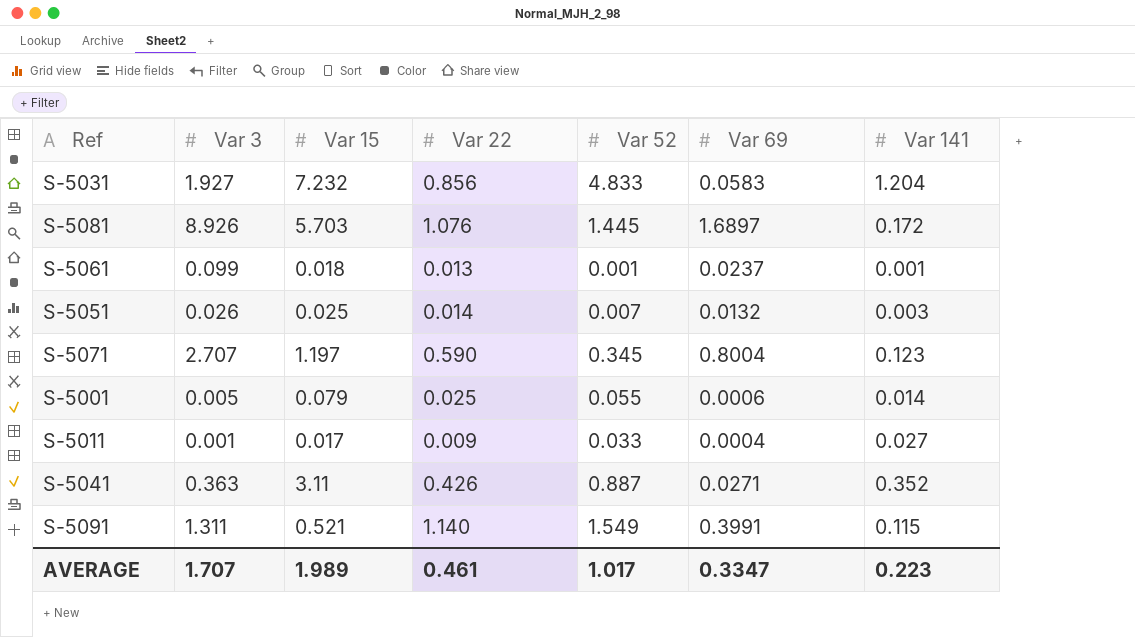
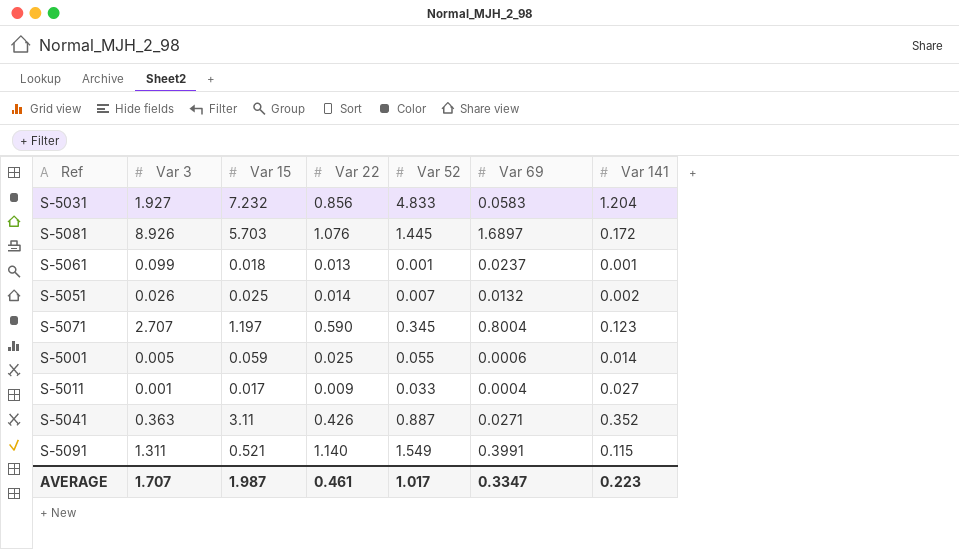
S-5051 | Var 141: 0.003 -> 0.002
S-5001 | Var 15: 0.079 -> 0.059
AVERAGE | Var 15: 1.989 -> 1.987

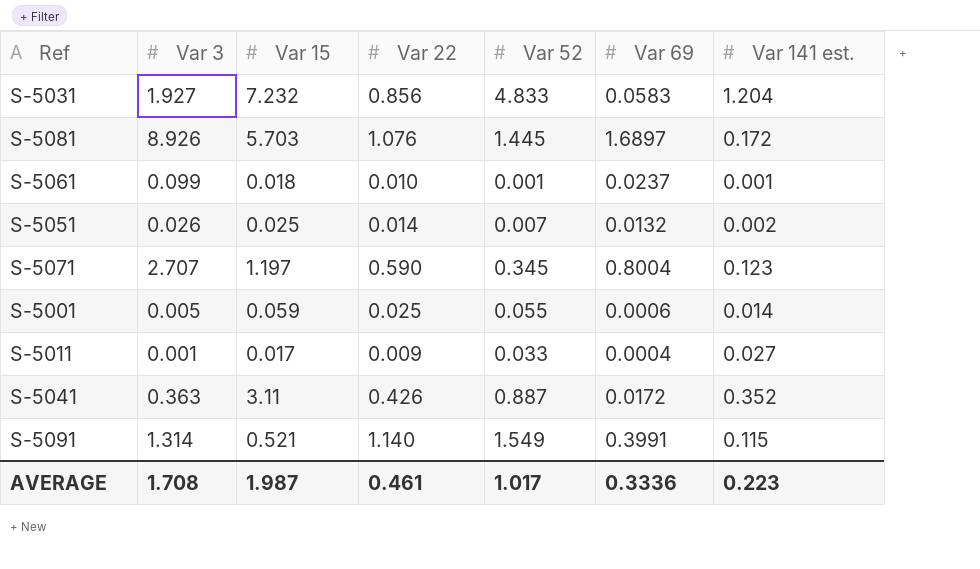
column name: Var 141 -> Var 141 est.
S-5061 | Var 22: 0.013 -> 0.010
S-5041 | Var 69: 0.0271 -> 0.0172
S-5091 | Var 3: 1.311 -> 1.314
AVERAGE | Var 3: 1.707 -> 1.708
AVERAGE | Var 69: 0.3347 -> 0.3336

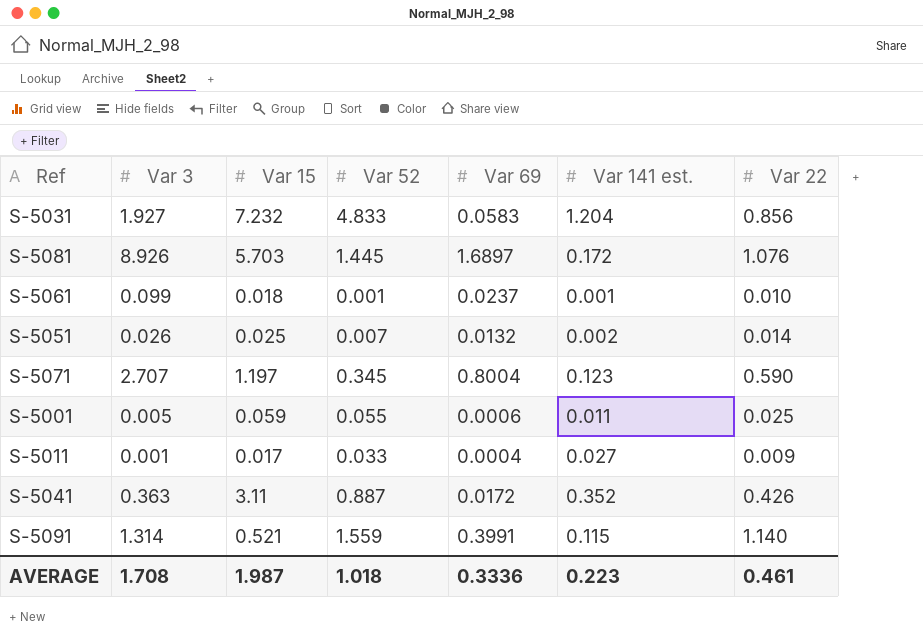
column Var 22 | position: 4 -> 7
S-5001 | Var 141 est.: 0.014 -> 0.011
S-5091 | Var 52: 1.549 -> 1.559
AVERAGE | Var 52: 1.017 -> 1.018

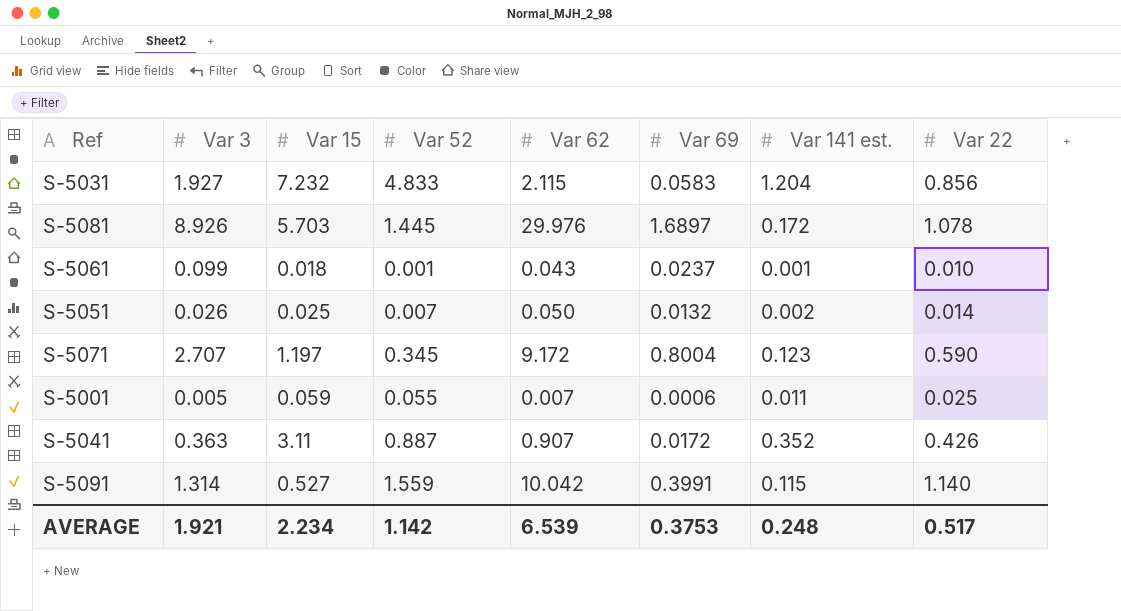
column Var 62 | position: none -> 5
row S-5011: 0.001 | 0.017 | 0.033 | 0.0004 | 0.027 | 0.009 -> none
S-5081 | Var 22: 1.076 -> 1.078
S-5091 | Var 15: 0.521 -> 0.527
AVERAGE | Var 3: 1.708 -> 1.921
AVERAGE | Var 15: 1.987 -> 2.234
AVERAGE | Var 52: 1.018 -> 1.142
AVERAGE | Var 69: 0.3336 -> 0.3753
AVERAGE | Var 141 est.: 0.223 -> 0.248
AVERAGE | Var 22: 0.461 -> 0.517

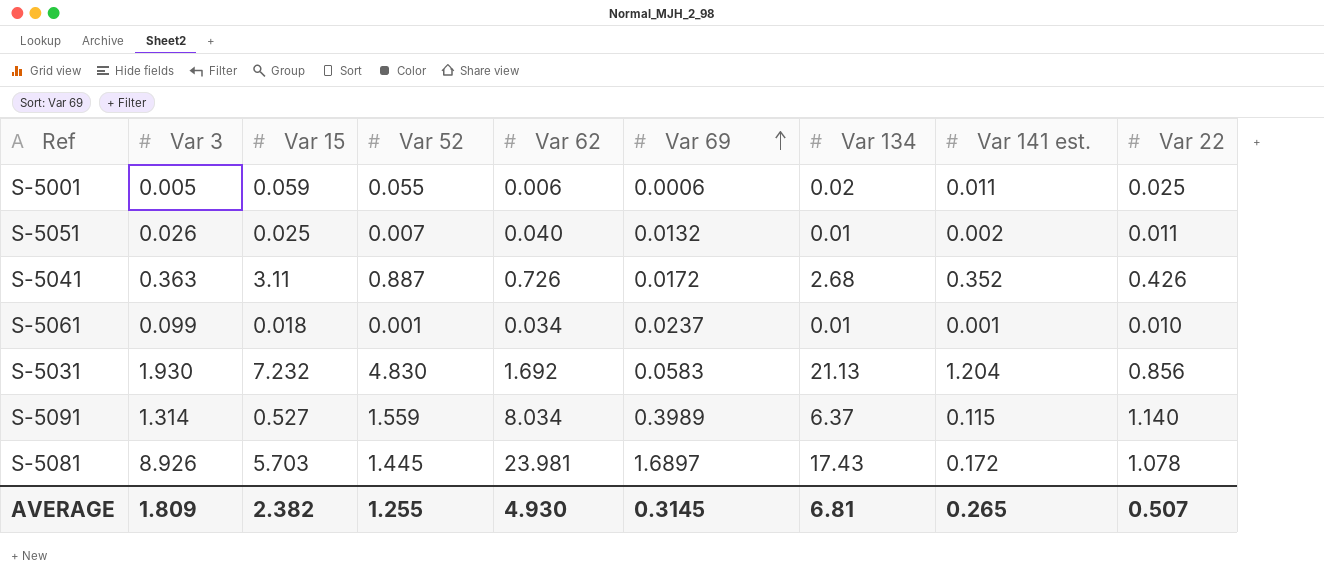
row order: none -> Var 69 ascending
column Var 134 | position: none -> 7
row S-5071: 2.707 | 1.197 | 0.345 | 9.172 | 0.8004 | 0.123 | 0.590 -> none
S-5001 | Var 62: 0.007 -> 0.006
S-5051 | Var 62: 0.050 -> 0.040
S-5051 | Var 22: 0.014 -> 0.011
S-5041 | Var 62: 0.907 -> 0.726
S-5061 | Var 62: 0.043 -> 0.034
S-5031 | Var 3: 1.927 -> 1.930
S-5031 | Var 52: 4.833 -> 4.830
S-5031 | Var 62: 2.115 -> 1.692
S-5091 | Var 62: 10.042 -> 8.034
S-5091 | Var 69: 0.3991 -> 0.3989
S-5081 | Var 62: 29.976 -> 23.981
AVERAGE | Var 3: 1.921 -> 1.809
AVERAGE | Var 15: 2.234 -> 2.382
AVERAGE | Var 52: 1.142 -> 1.255
AVERAGE | Var 62: 6.539 -> 4.930
AVERAGE | Var 69: 0.3753 -> 0.3145
AVERAGE | Var 141 est.: 0.248 -> 0.265
AVERAGE | Var 22: 0.517 -> 0.507

